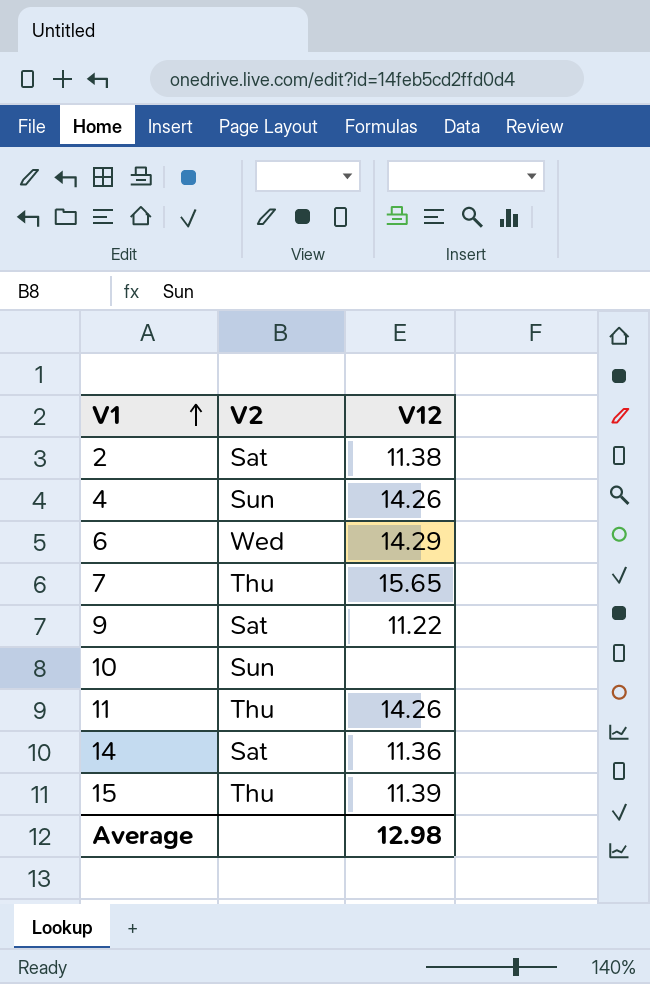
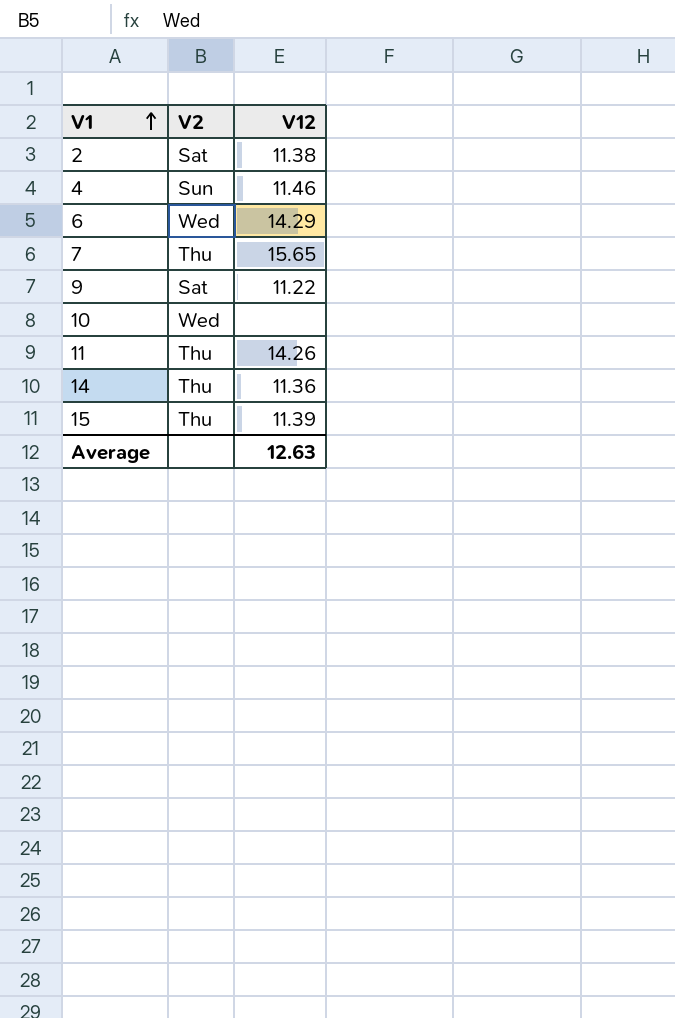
4 | V12: 14.26 -> 11.46
10 | V2: Sun -> Wed
14 | V2: Sat -> Thu
Average | V12: 12.98 -> 12.63

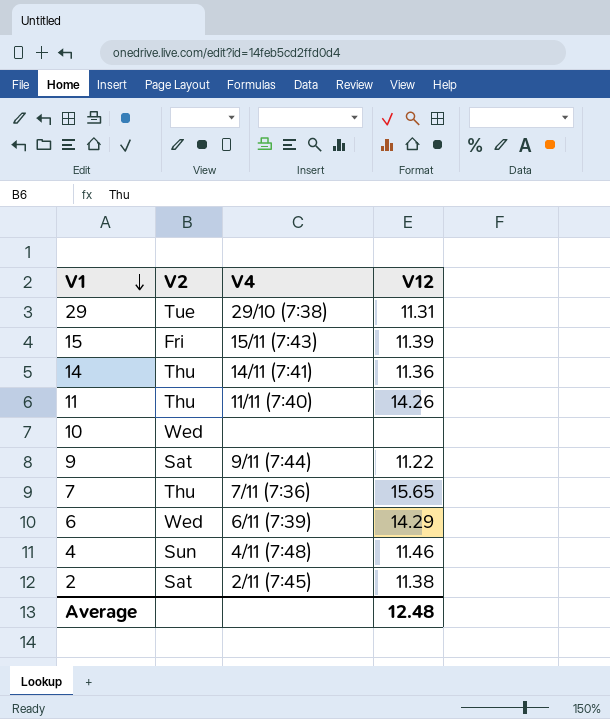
row order: V1 ascending -> V1 descending
column V4 | position: none -> 3
row 29: none -> Tue | 29/10 (7:38) | 11.31
15 | V2: Thu -> Fri
Average | V12: 12.63 -> 12.48

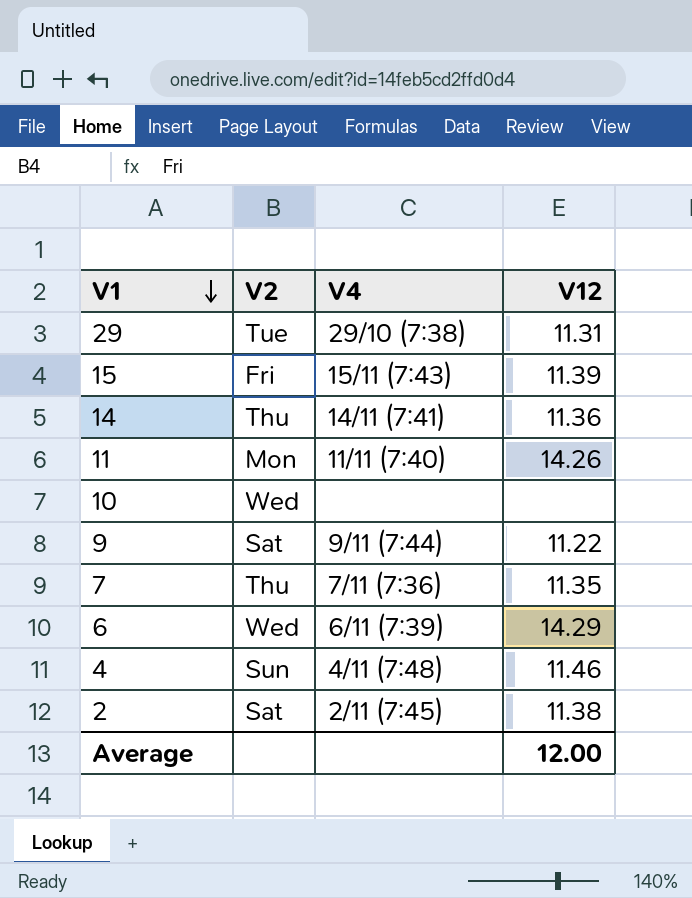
11 | V2: Thu -> Mon
7 | V12: 15.65 -> 11.35
Average | V12: 12.48 -> 12.00

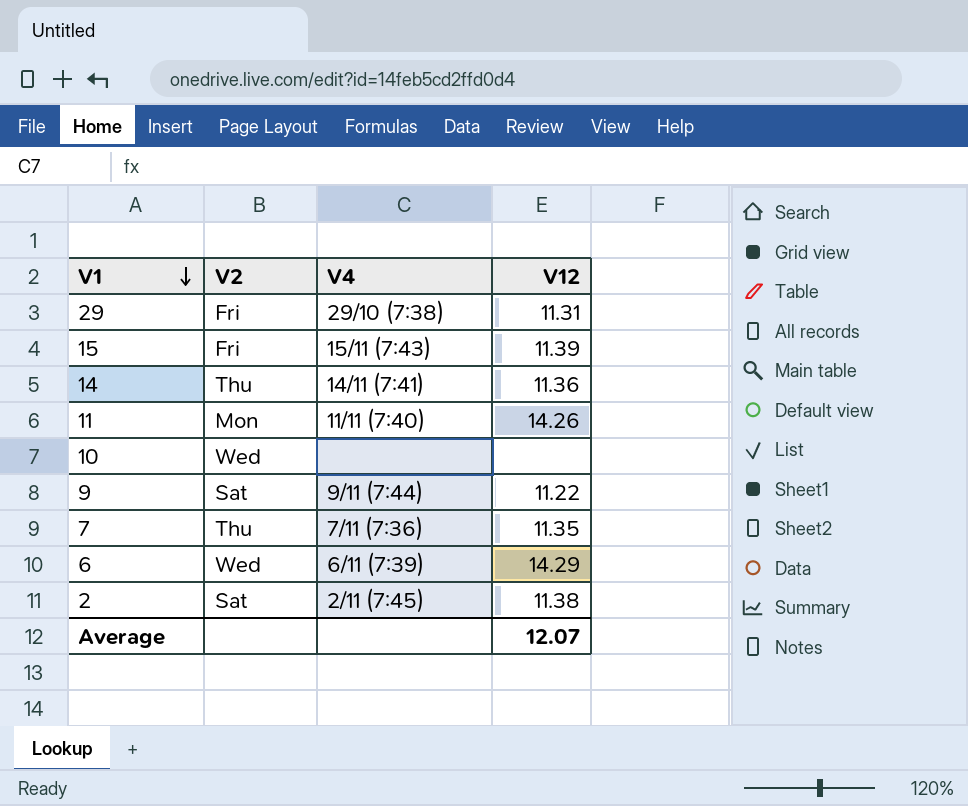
row 4: Sun | 4/11 (7:48) | 11.46 -> none
29 | V2: Tue -> Fri
Average | V12: 12.00 -> 12.07

